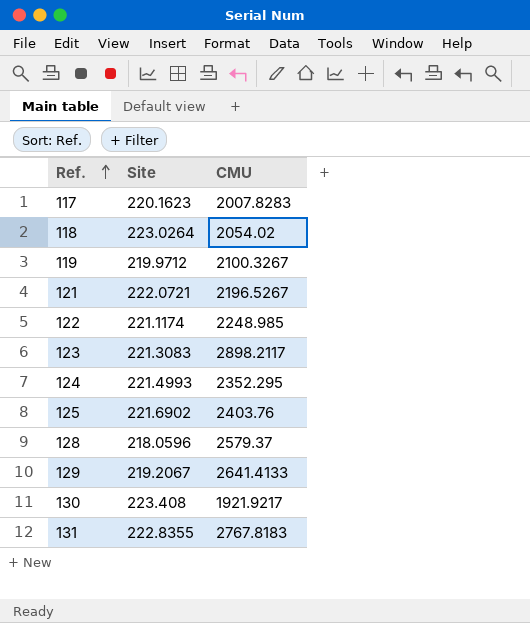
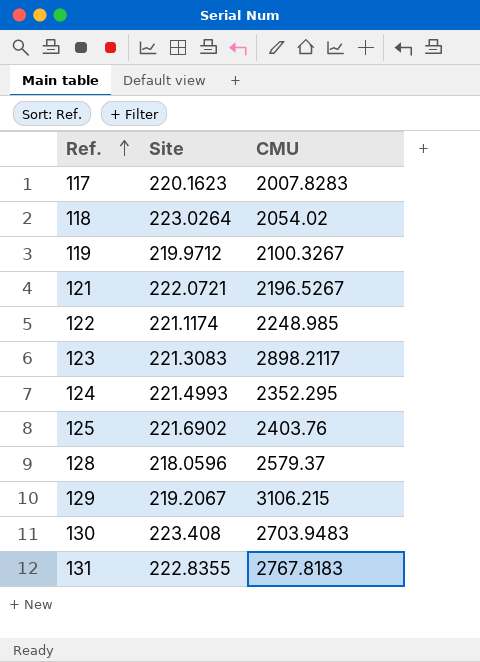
129 | CMU: 2641.4133 -> 3106.215
130 | CMU: 1921.9217 -> 2703.9483

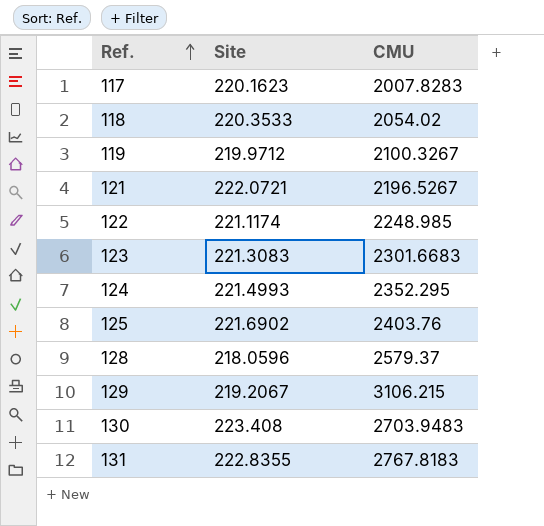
118 | Site: 223.0264 -> 220.3533
123 | CMU: 2898.2117 -> 2301.6683

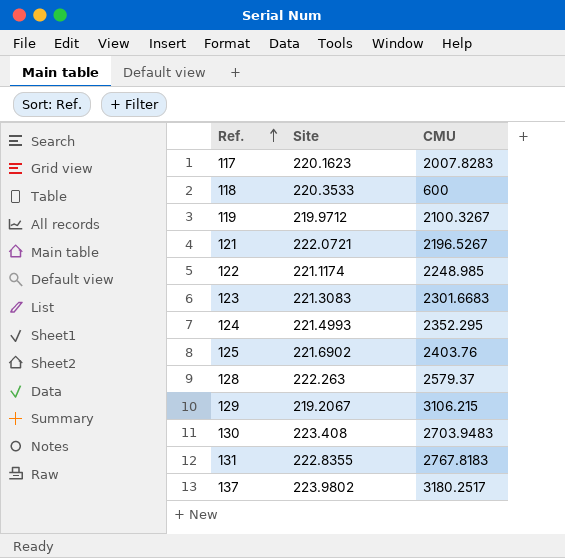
118 | CMU: 2054.02 -> 600
128 | Site: 218.0596 -> 222.263
row 137: none -> 223.9802 | 3180.2517

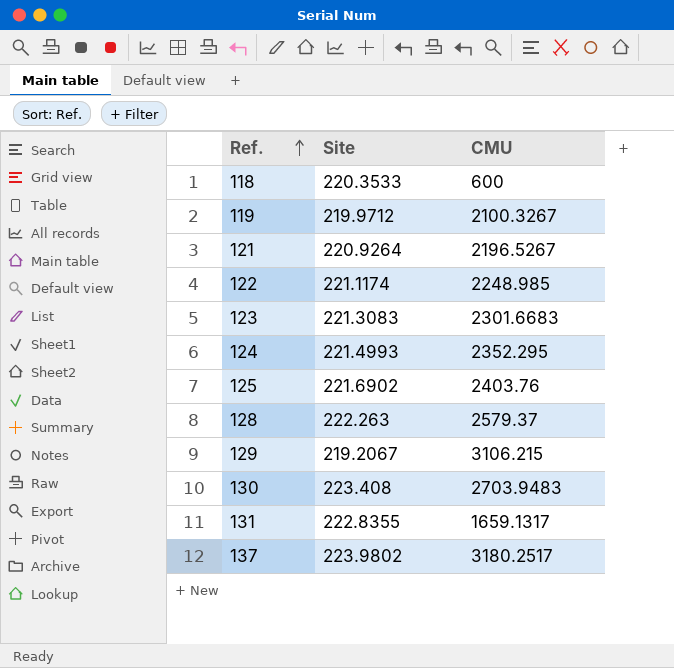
row 117: 220.1623 | 2007.8283 -> none
121 | Site: 222.0721 -> 220.9264
131 | CMU: 2767.8183 -> 1659.1317

